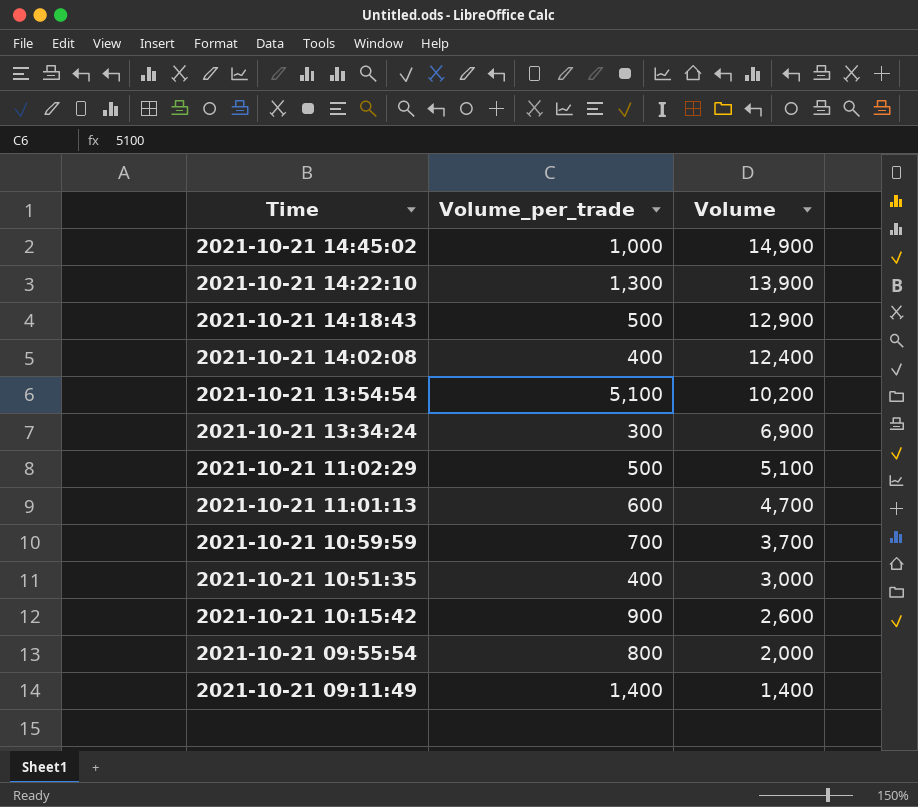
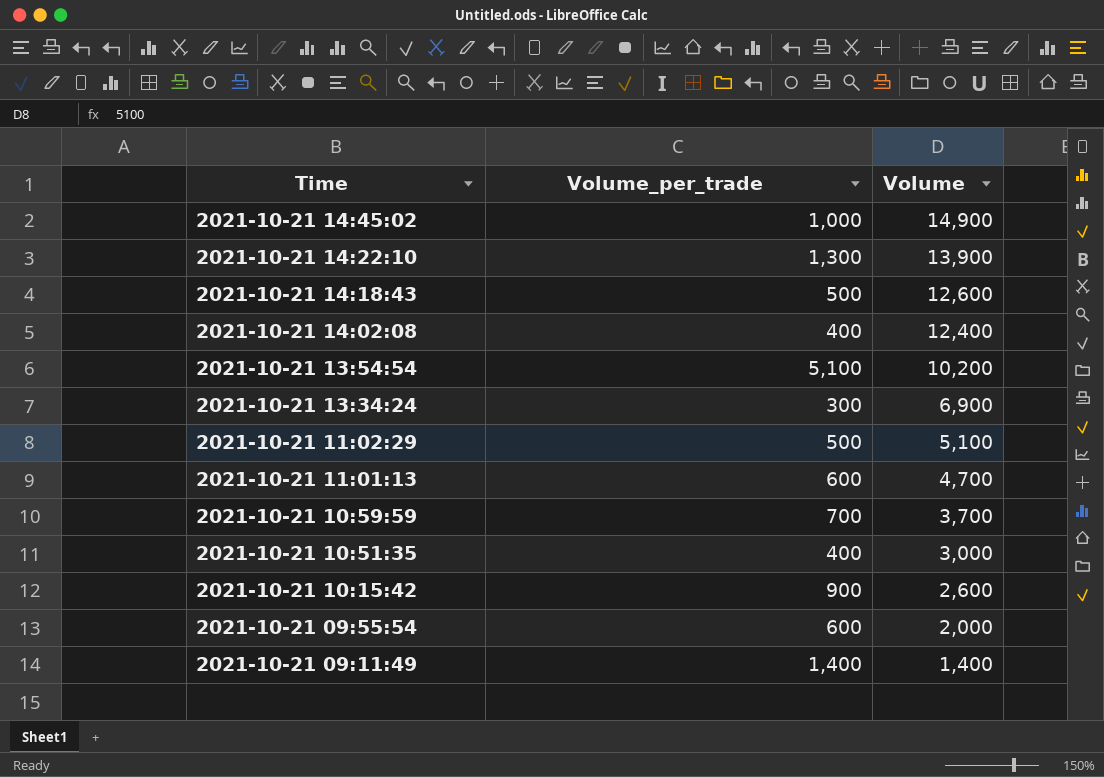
2021-10-21 14:18:43 | Volume: 12,900 -> 12,600
2021-10-21 09:55:54 | Volume_per_trade: 800 -> 600

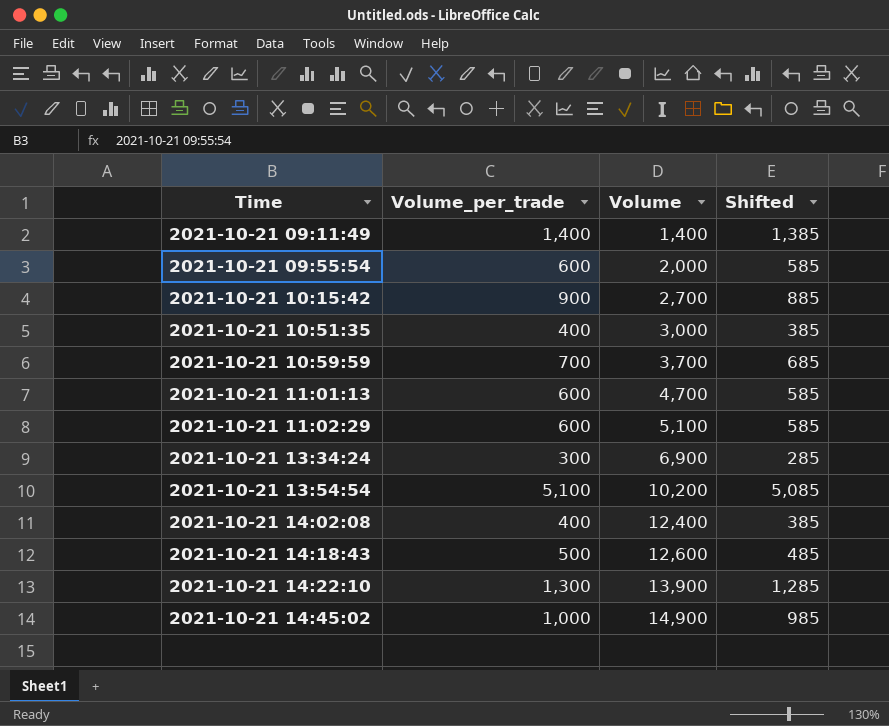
row order: Time descending -> Time ascending
column Shifted | formula: none -> [Volume_per_trade] - 15
2021-10-21 10:15:42 | Volume: 2,600 -> 2,700
2021-10-21 11:02:29 | Volume_per_trade: 500 -> 600

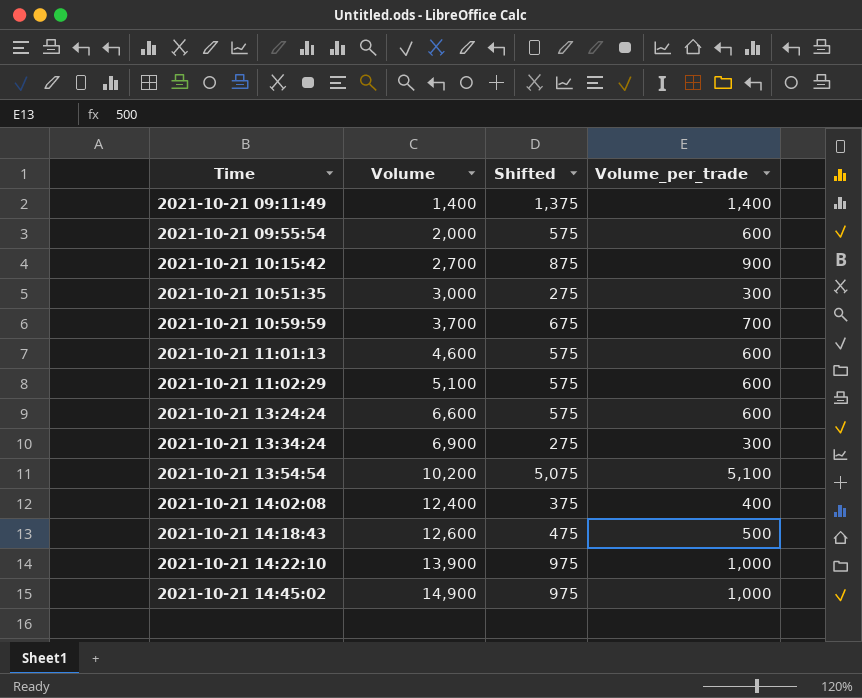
column Shifted | formula: [Volume_per_trade] - 15 -> [Volume_per_trade] - 25
column Volume_per_trade | position: 2 -> 4
2021-10-21 10:51:35 | Volume_per_trade: 400 -> 300
2021-10-21 11:01:13 | Volume: 4,700 -> 4,600
row 2021-10-21 13:24:24: none -> 6,600 | 575 | 600
2021-10-21 14:22:10 | Volume_per_trade: 1,300 -> 1,000

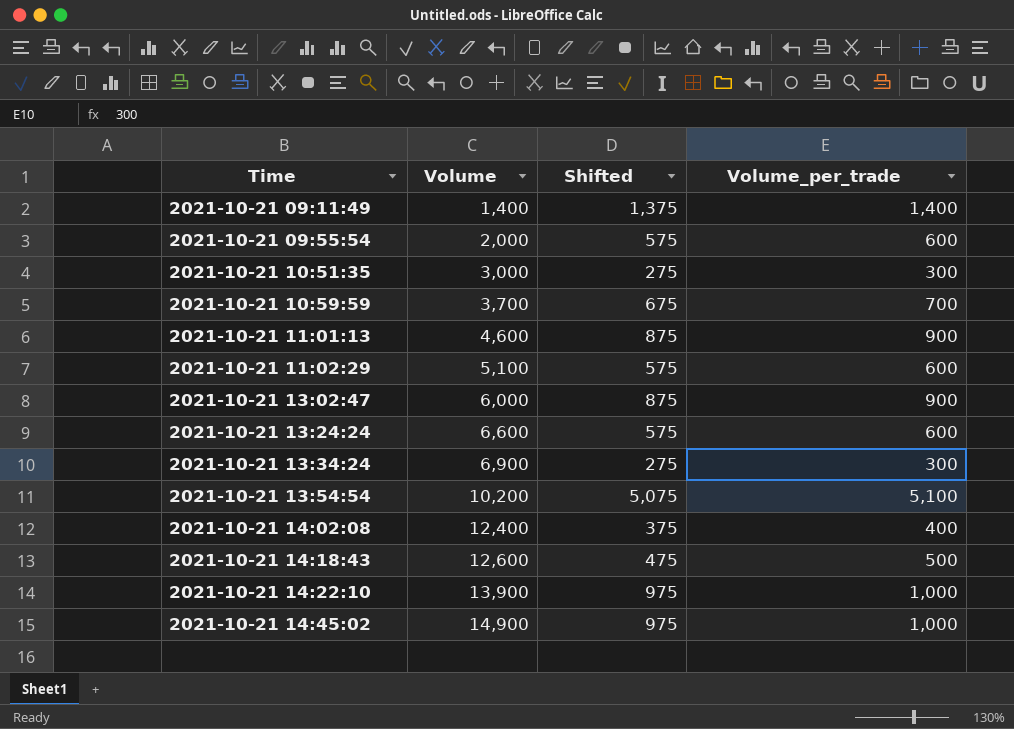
row 2021-10-21 10:15:42: 2,700 | 875 | 900 -> none
2021-10-21 11:01:13 | Shifted: 575 -> 875
2021-10-21 11:01:13 | Volume_per_trade: 600 -> 900
row 2021-10-21 13:02:47: none -> 6,000 | 875 | 900

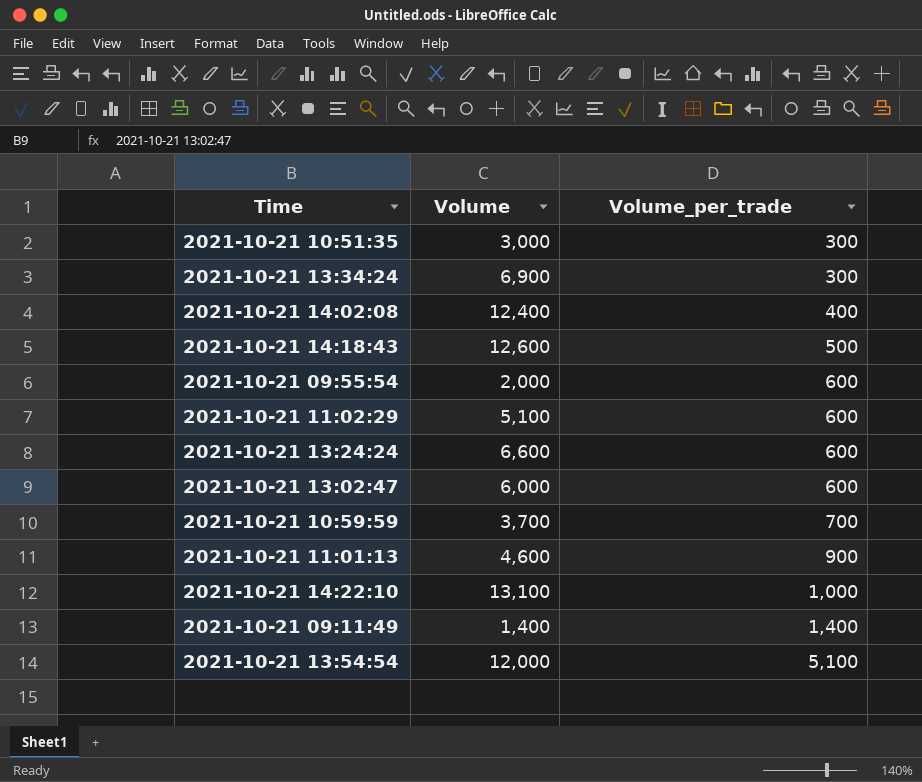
row order: Time ascending -> Volume_per_trade ascending
column Shifted | formula: [Volume_per_trade] - 25 -> none
row 2021-10-21 14:45:02: 14,900 | 975 | 1,000 -> none
2021-10-21 13:02:47 | Volume_per_trade: 900 -> 600
2021-10-21 14:22:10 | Volume: 13,900 -> 13,100
2021-10-21 13:54:54 | Volume: 10,200 -> 12,000

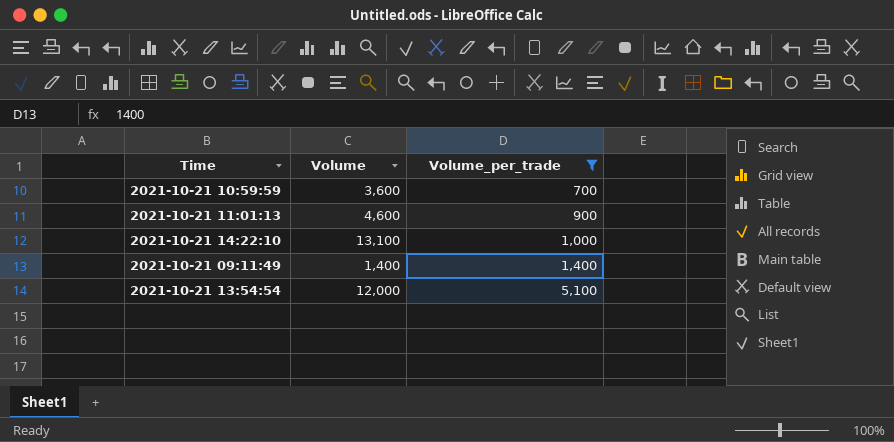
filter: none -> Volume_per_trade >= 700
2021-10-21 10:59:59 | Volume: 3,700 -> 3,600

